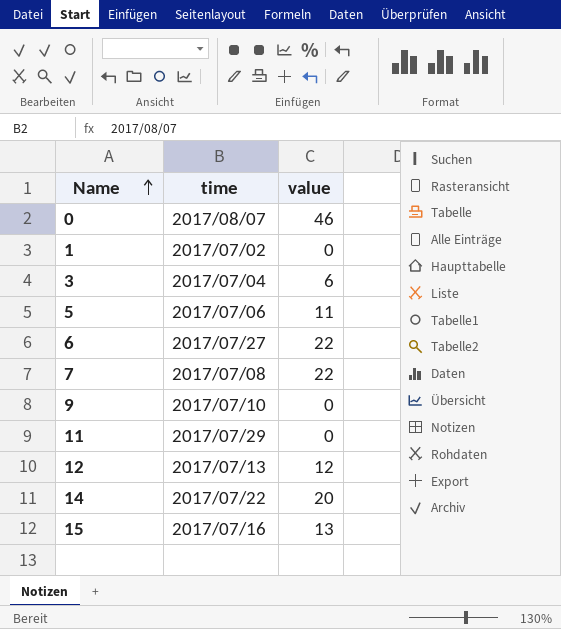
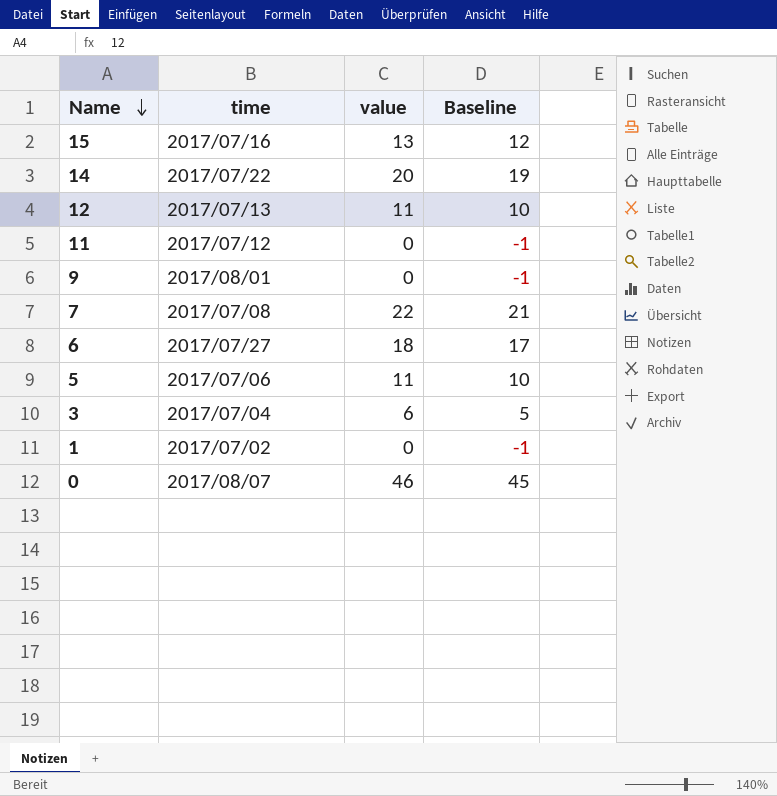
row order: Name ascending -> Name descending
column Baseline | formula: none -> [value] - 1
12 | value: 12 -> 11
11 | time: 2017/07/29 -> 2017/07/12
9 | time: 2017/07/10 -> 2017/08/01
6 | value: 22 -> 18

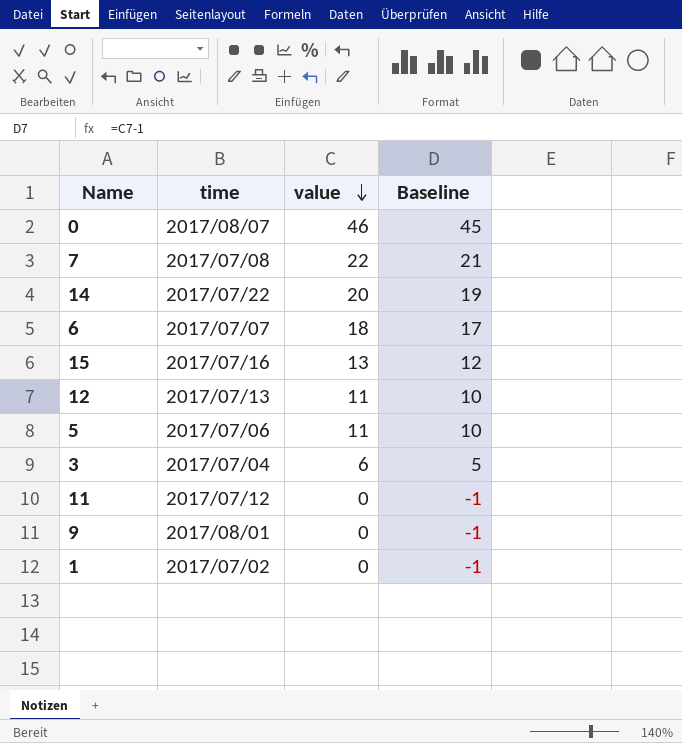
row order: Name descending -> value descending
6 | time: 2017/07/27 -> 2017/07/07

